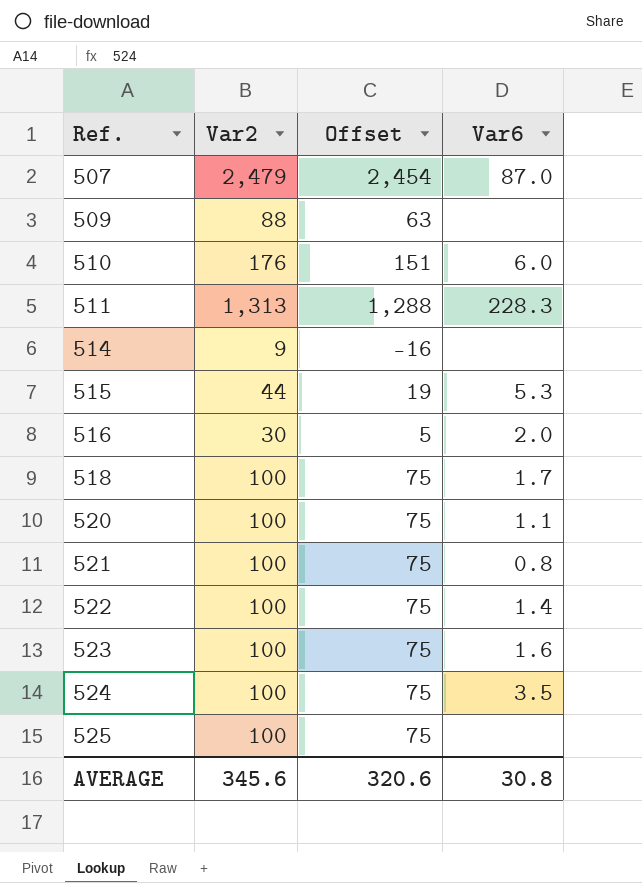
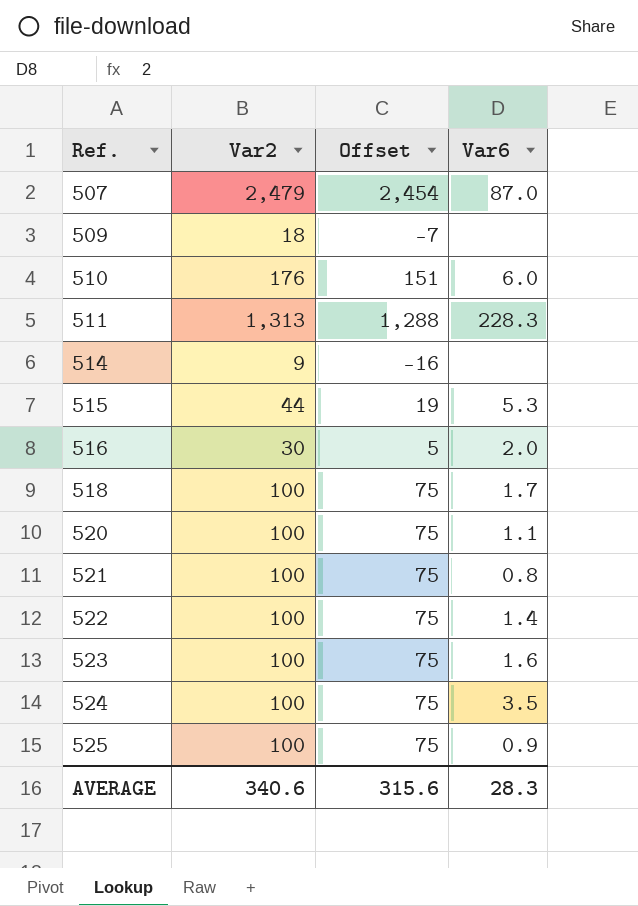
509 | Var2: 88 -> 18
509 | Offset: 63 -> -7
525 | Var6: none -> 0.9
AVERAGE | Var2: 345.6 -> 340.6
AVERAGE | Offset: 320.6 -> 315.6
AVERAGE | Var6: 30.8 -> 28.3

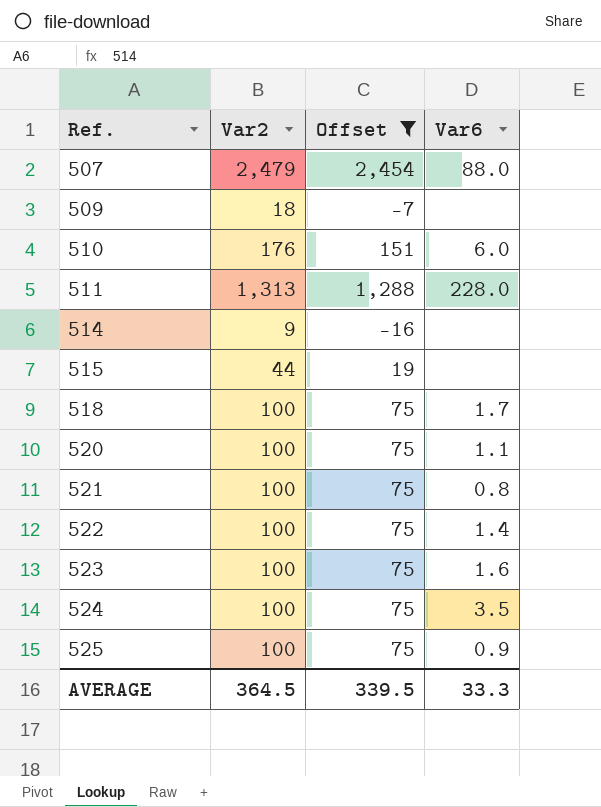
filter: none -> Offset != 5
507 | Var6: 87.0 -> 88.0
511 | Var6: 228.3 -> 228.0
515 | Var6: 5.3 -> none
AVERAGE | Var2: 340.6 -> 364.5
AVERAGE | Offset: 315.6 -> 339.5
AVERAGE | Var6: 28.3 -> 33.3

